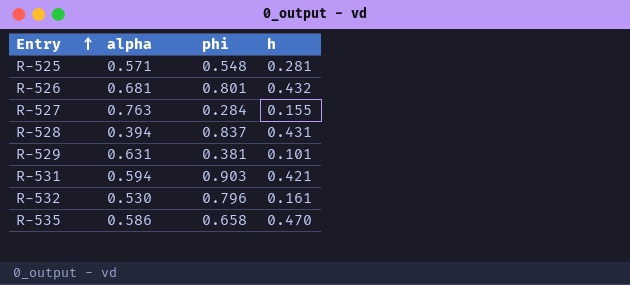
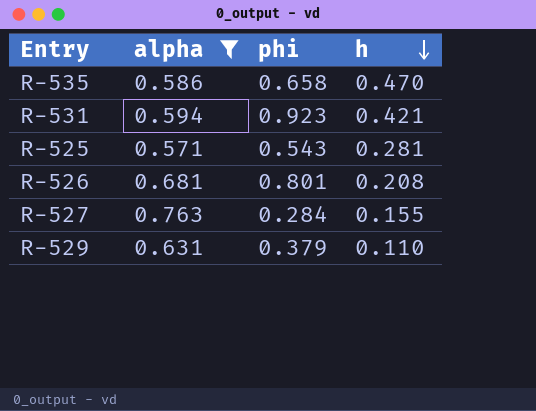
filter: none -> alpha >= 0.571
row order: Entry ascending -> h descending
R-531 | phi: 0.903 -> 0.923
R-525 | phi: 0.548 -> 0.543
R-526 | h: 0.432 -> 0.208
R-529 | phi: 0.381 -> 0.379
R-529 | h: 0.101 -> 0.110

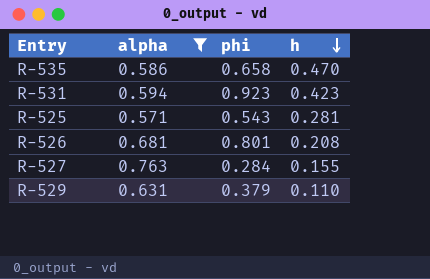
R-531 | h: 0.421 -> 0.423

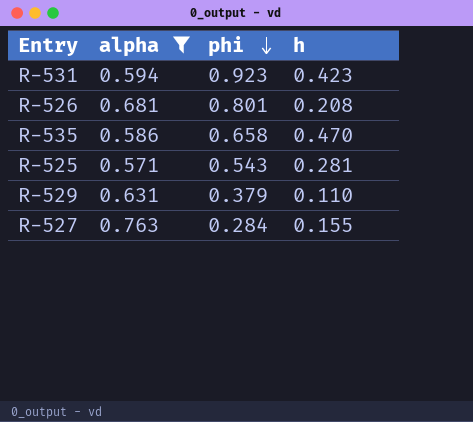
row order: h descending -> phi descending

